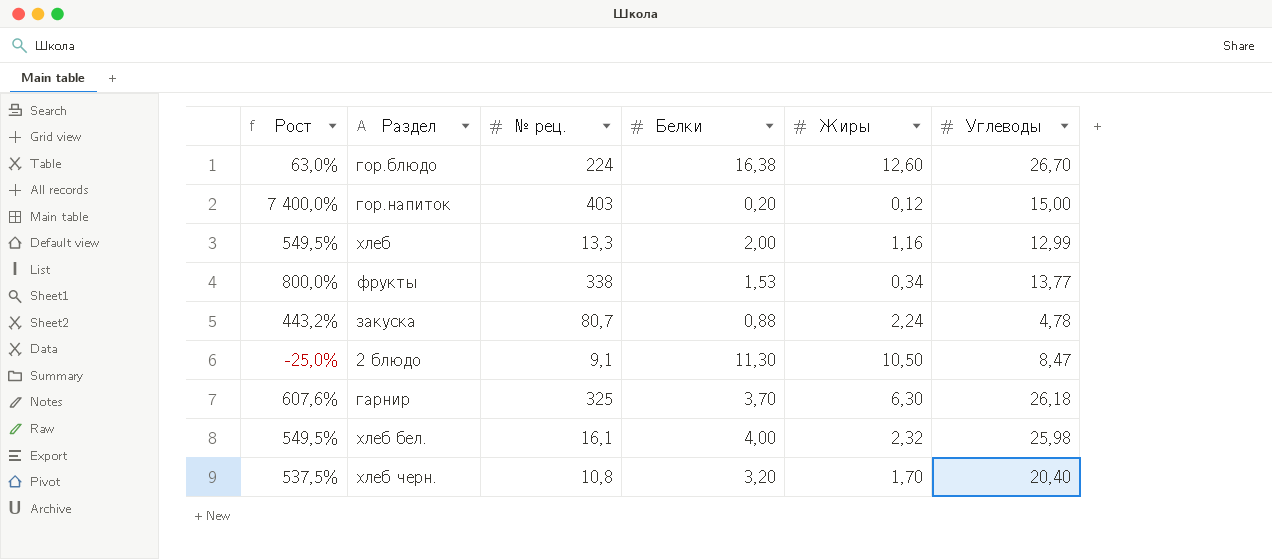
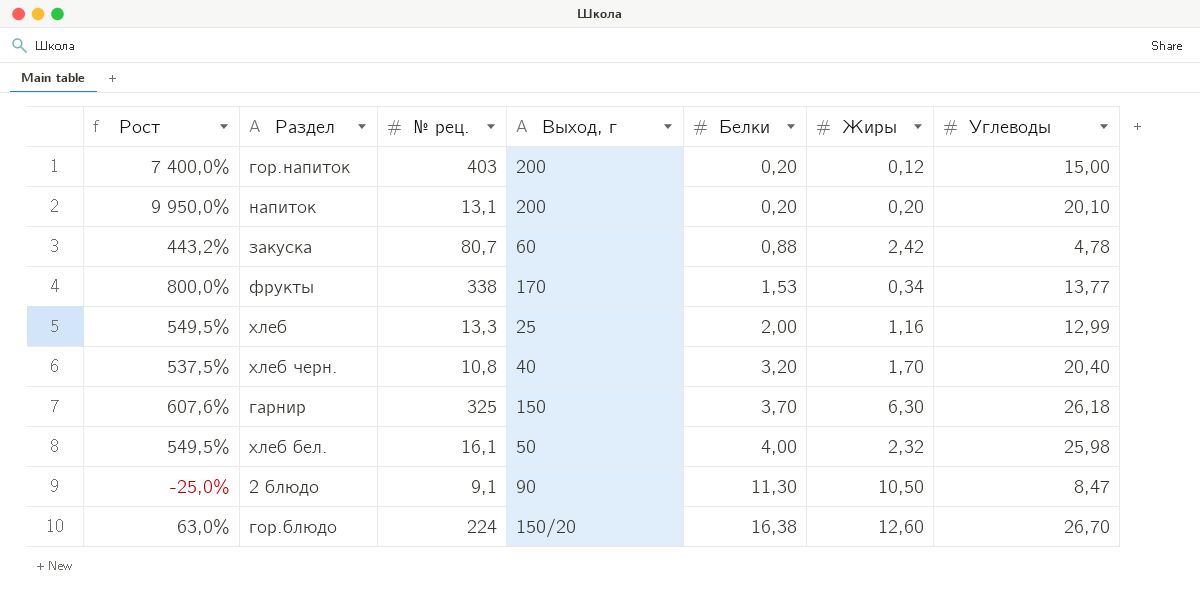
row order: none -> Белки ascending
column Выход, г | position: none -> 4
row напиток: none -> 9 950,0% | 13,1 | 200 | 0,20 | 0,20 | 20,10
закуска | Жиры: 2,24 -> 2,42

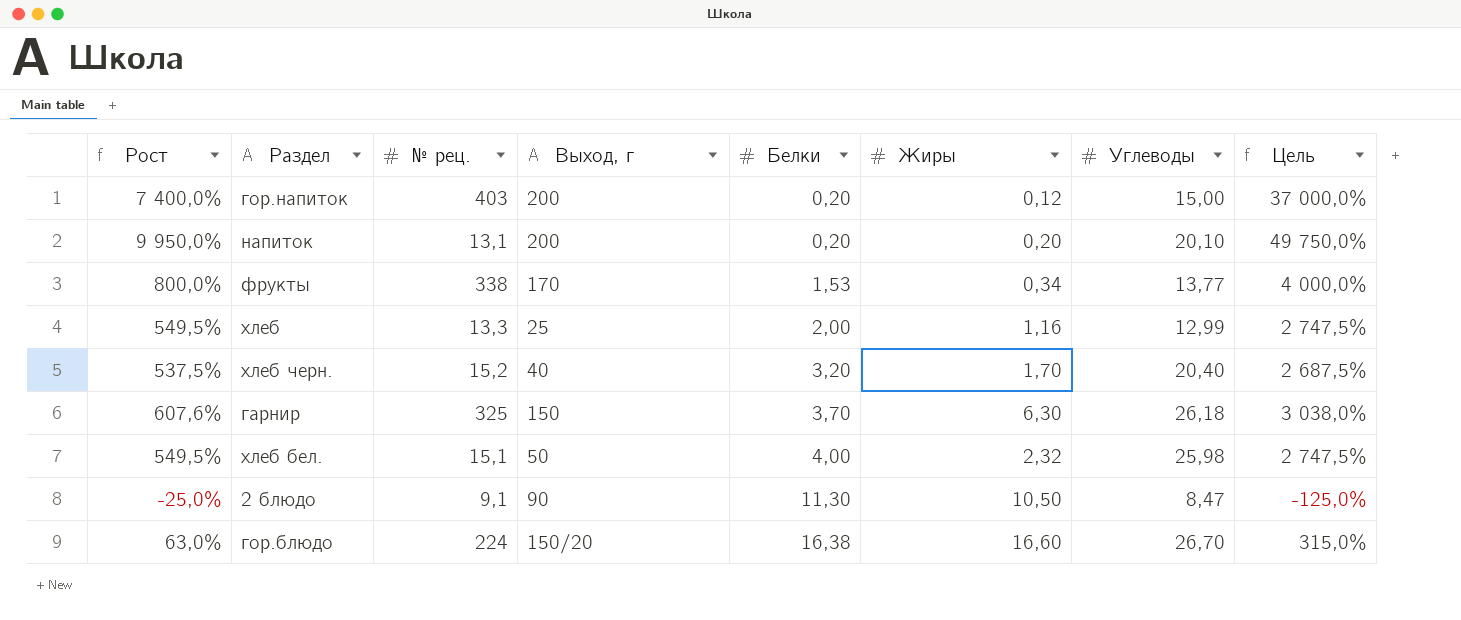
column Цель | formula: none -> [Рост] * 5
row закуска: 443,2% | 80,7 | 60 | 0,88 | 2,42 | 4,78 -> none
хлеб черн. | № рец.: 10,8 -> 15,2
хлеб бел. | № рец.: 16,1 -> 15,1
гор.блюдо | Жиры: 12,60 -> 16,60

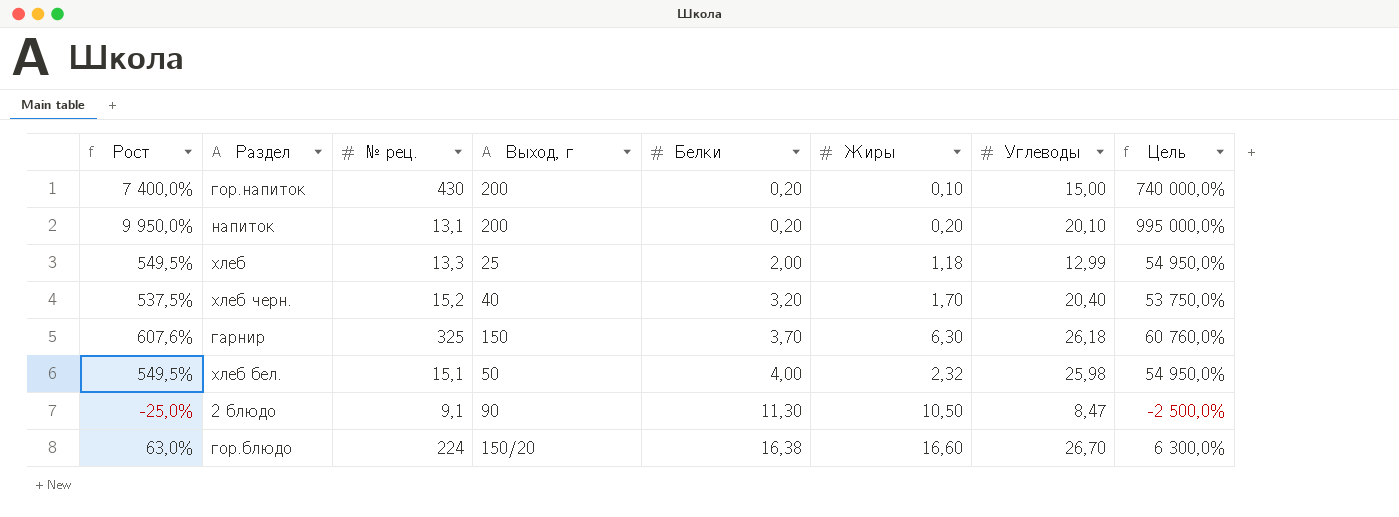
column Цель | formula: [Рост] * 5 -> [Рост] * 100
row фрукты: 800,0% | 338 | 170 | 1,53 | 0,34 | 13,77 | 4 000,0% -> none
гор.напиток | № рец.: 403 -> 430
гор.напиток | Жиры: 0,12 -> 0,10
хлеб | Жиры: 1,16 -> 1,18

